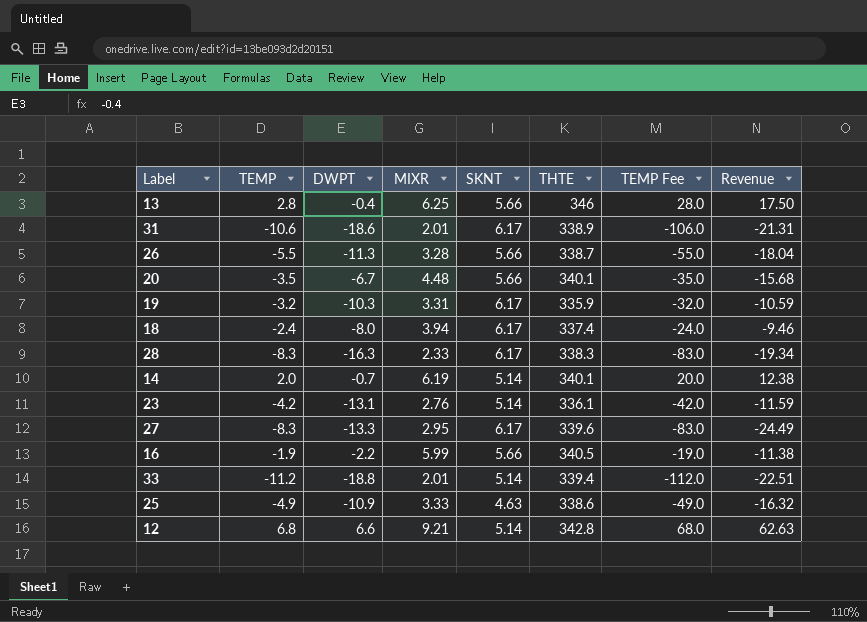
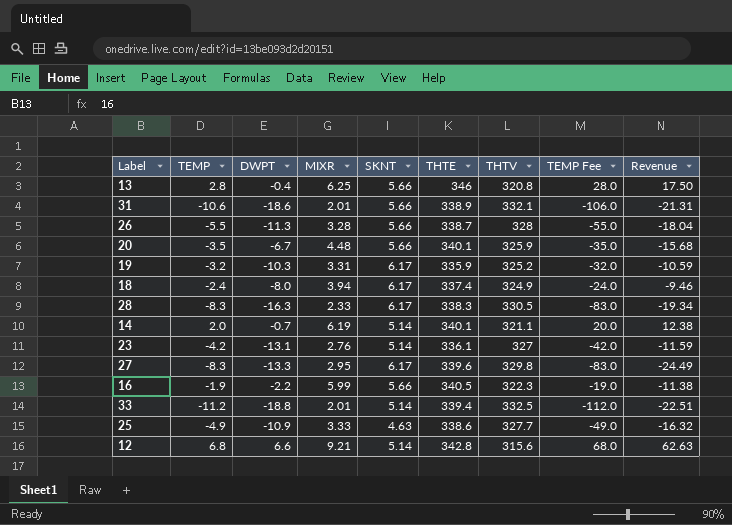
column THTV | position: none -> 7
31 | SKNT: 6.17 -> 5.66

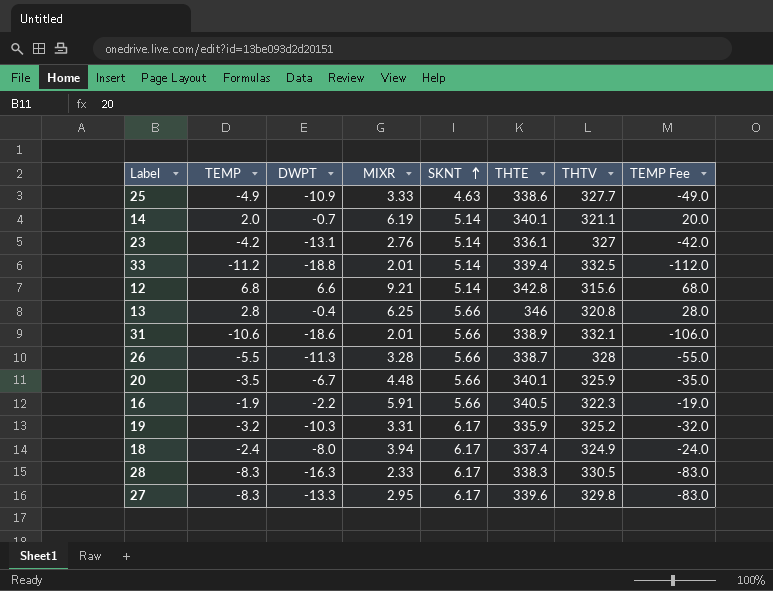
row order: none -> SKNT ascending
column Revenue | formula: [TEMP] * [MIXR] -> none
16 | MIXR: 5.99 -> 5.91

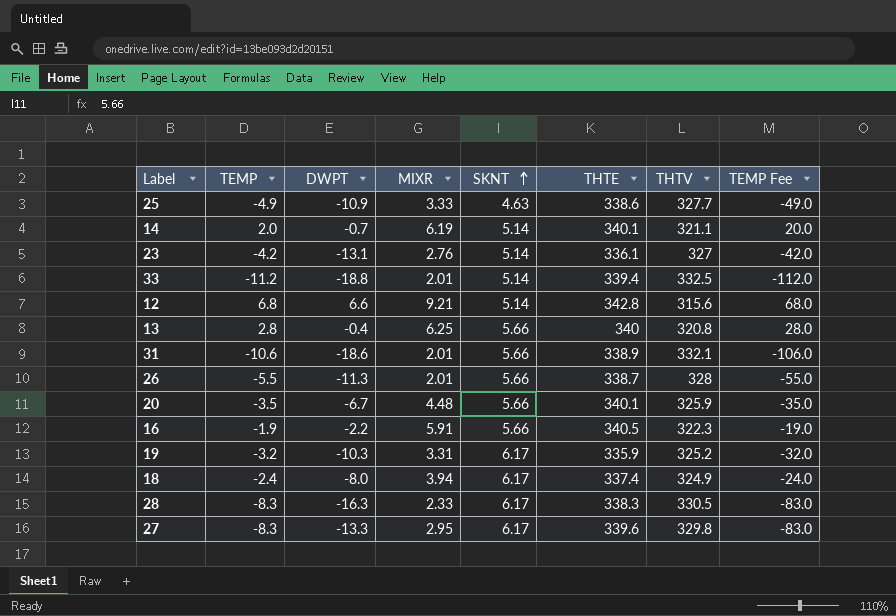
13 | THTE: 346 -> 340
26 | MIXR: 3.28 -> 2.01

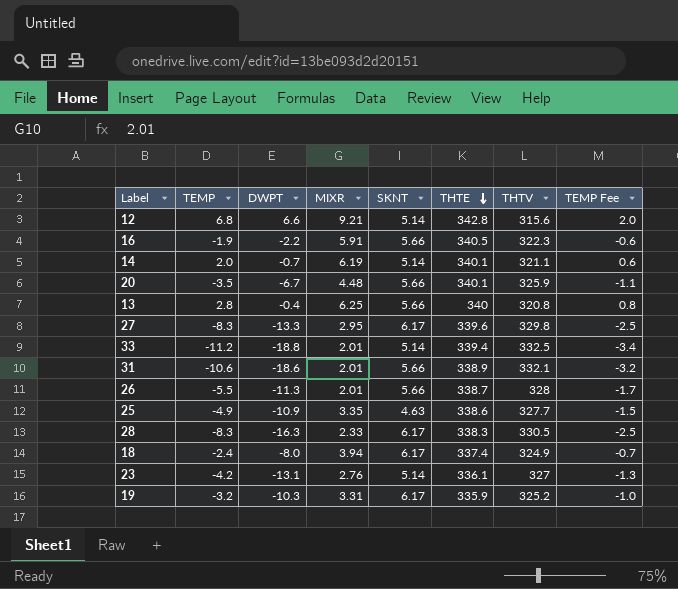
row order: SKNT ascending -> THTE descending
column TEMP Fee | formula: [TEMP] * 10 -> [TEMP] * 0.3
25 | MIXR: 3.33 -> 3.35

